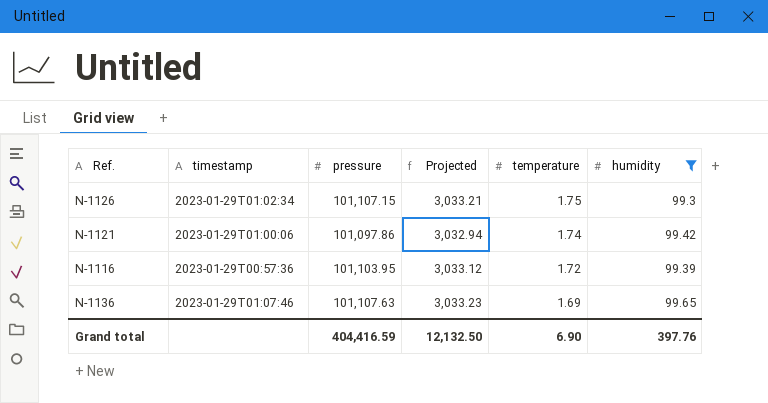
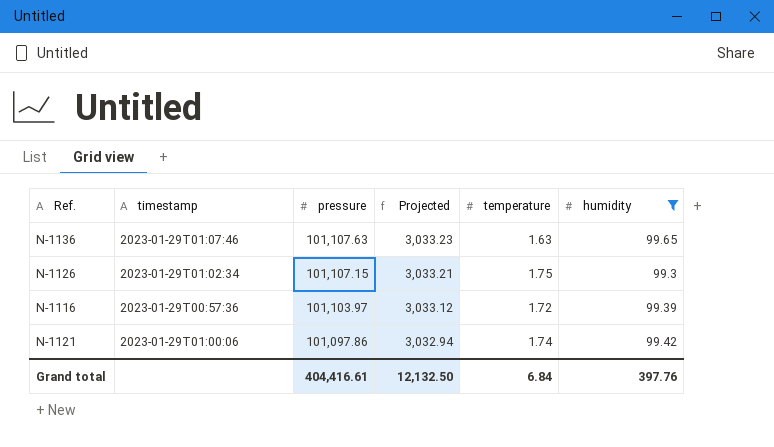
row order: temperature descending -> pressure descending
N-1136 | temperature: 1.69 -> 1.63
N-1116 | pressure: 101,103.95 -> 101,103.97
Grand total | pressure: 404,416.59 -> 404,416.61
Grand total | temperature: 6.90 -> 6.84

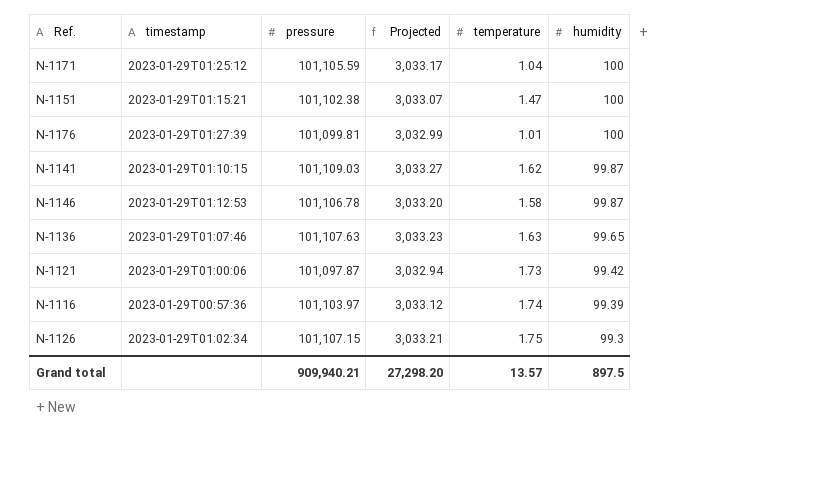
filter: humidity <= 99.65 -> none
row order: pressure descending -> humidity descending
N-1121 | pressure: 101,097.86 -> 101,097.87
N-1121 | temperature: 1.74 -> 1.73
N-1116 | temperature: 1.72 -> 1.74
Grand total | pressure: 404,416.61 -> 909,940.21
Grand total | Projected: 12,132.50 -> 27,298.20
Grand total | temperature: 6.84 -> 13.57
Grand total | humidity: 397.76 -> 897.5

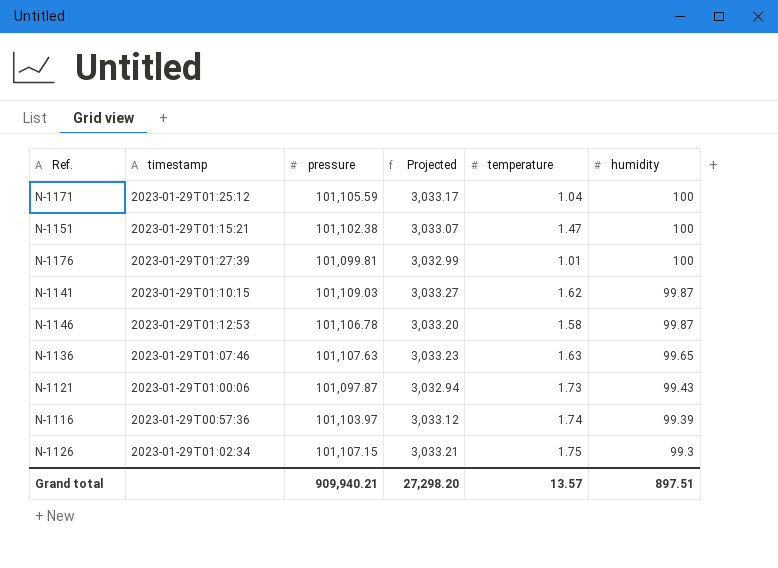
N-1121 | humidity: 99.42 -> 99.43
Grand total | humidity: 897.5 -> 897.51

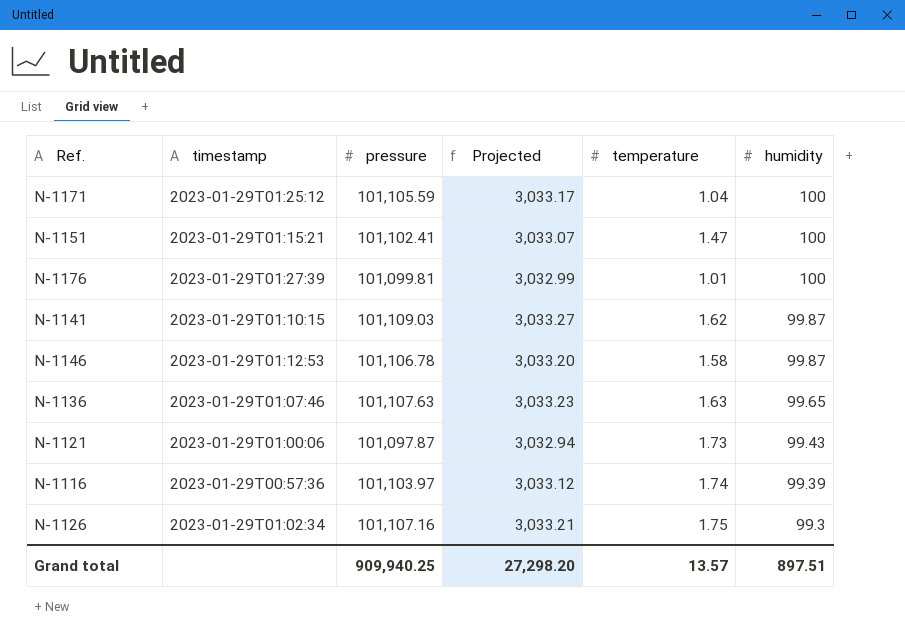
N-1151 | pressure: 101,102.38 -> 101,102.41
N-1126 | pressure: 101,107.15 -> 101,107.16
Grand total | pressure: 909,940.21 -> 909,940.25

